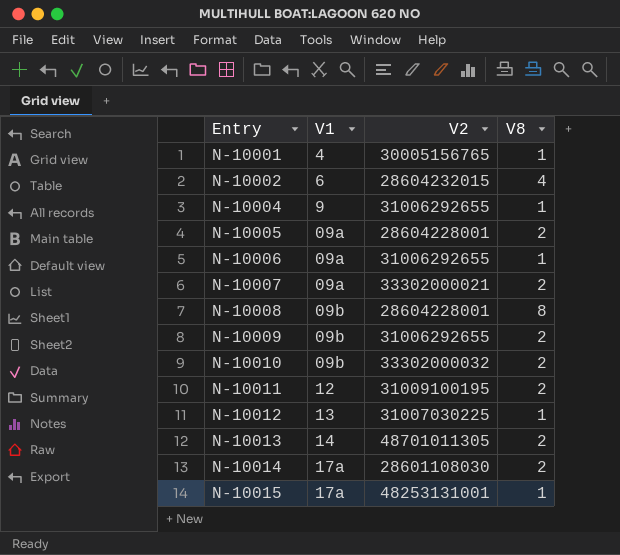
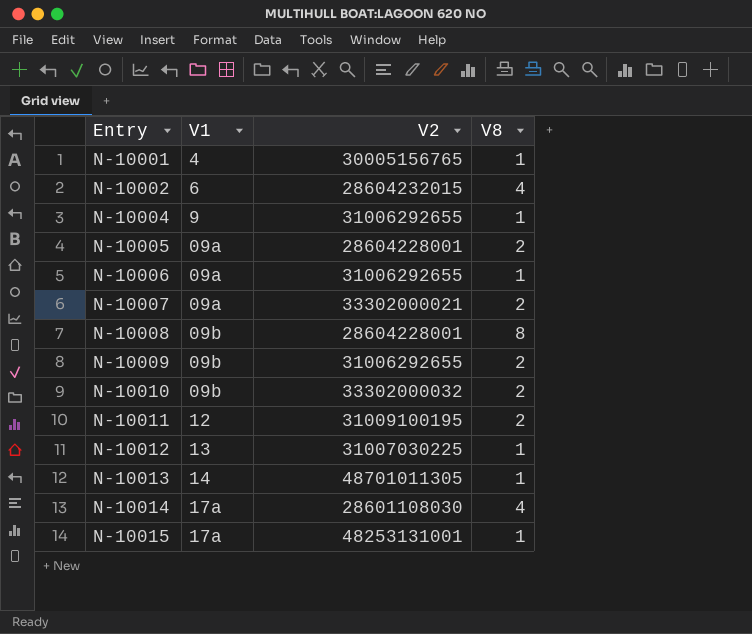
N-10013 | V8: 2 -> 1
N-10014 | V8: 2 -> 4

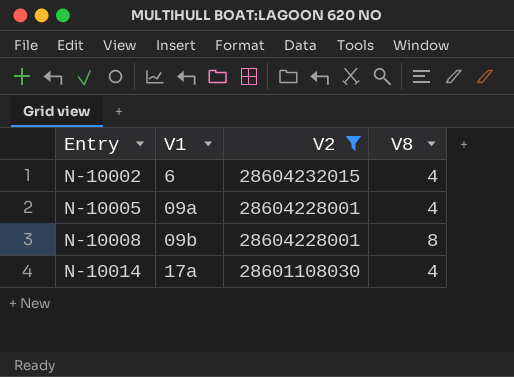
filter: none -> V2 <= 28604232015
N-10005 | V8: 2 -> 4

